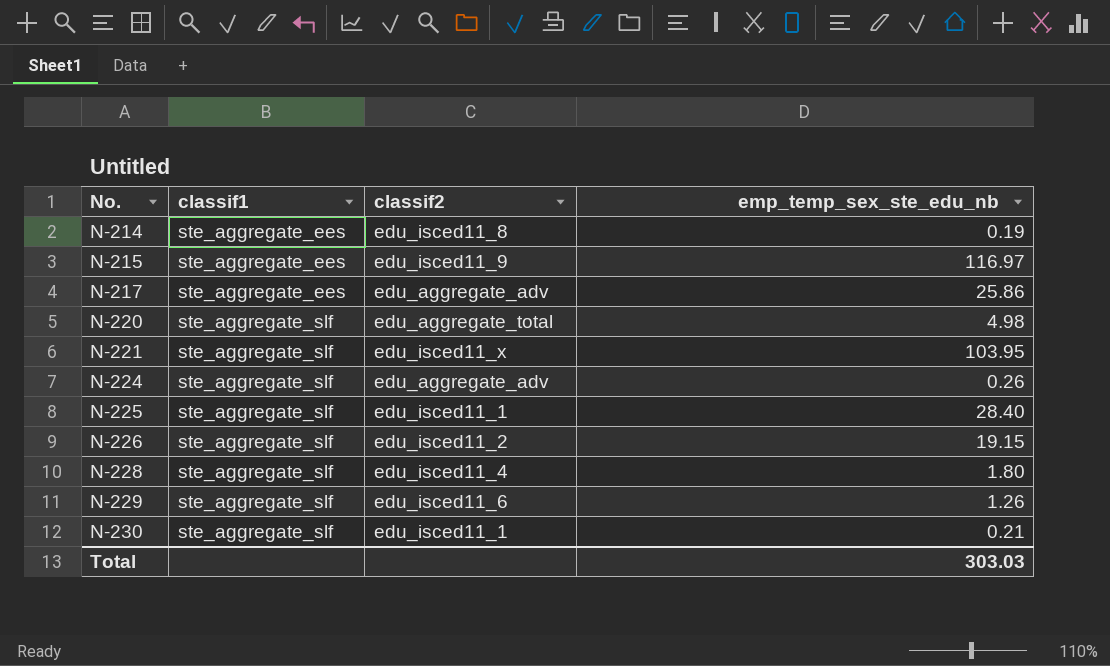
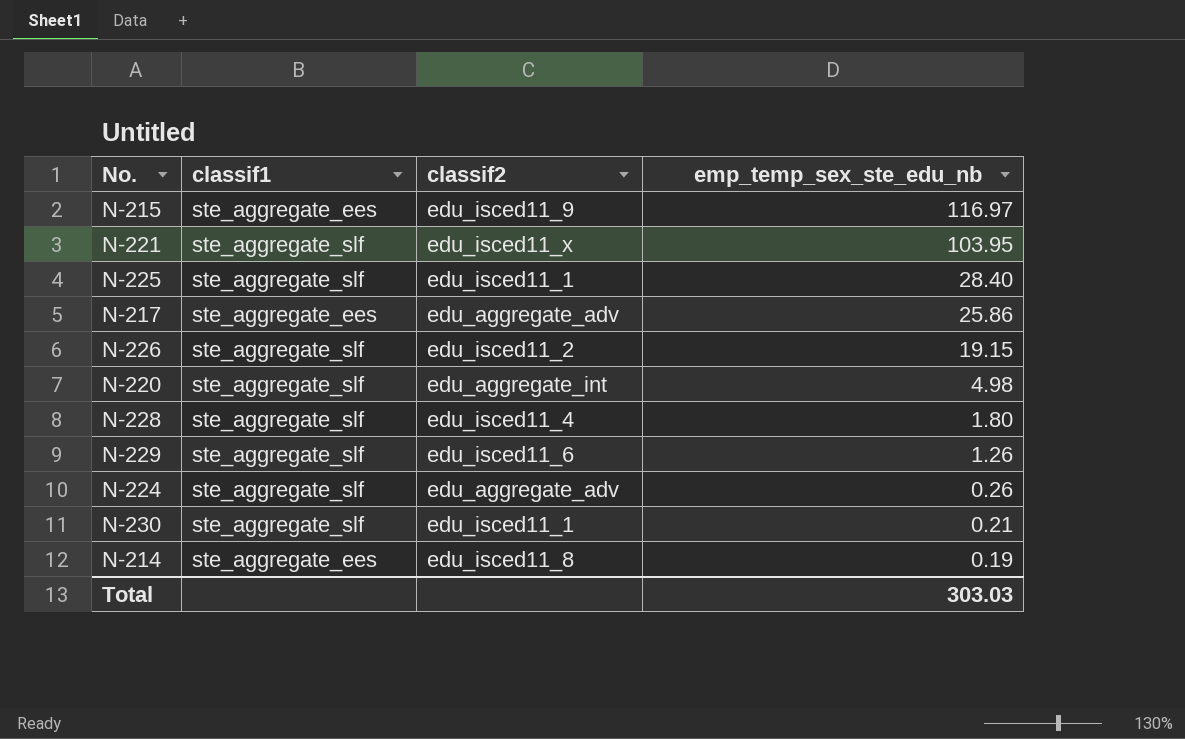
row order: No. ascending -> emp_temp_sex_ste_edu_nb descending
N-220 | classif2: edu_aggregate_total -> edu_aggregate_int

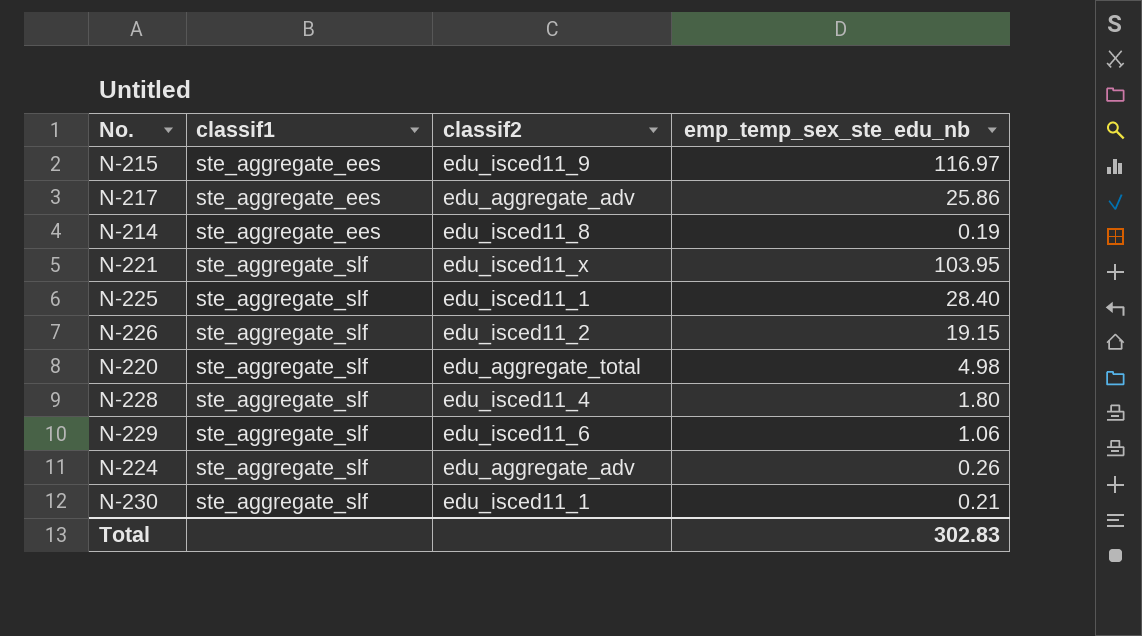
row order: emp_temp_sex_ste_edu_nb descending -> classif1 ascending
N-220 | classif2: edu_aggregate_int -> edu_aggregate_total
N-229 | emp_temp_sex_ste_edu_nb: 1.26 -> 1.06
Total | emp_temp_sex_ste_edu_nb: 303.03 -> 302.83

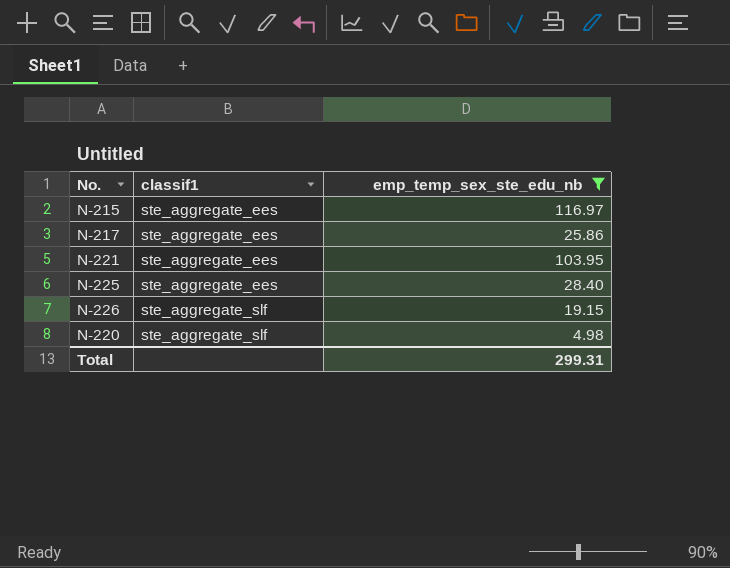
filter: none -> emp_temp_sex_ste_edu_nb >= 4.98
column classif2 | position: 3 -> none
N-221 | classif1: ste_aggregate_slf -> ste_aggregate_ees
N-225 | classif1: ste_aggregate_slf -> ste_aggregate_ees
Total | emp_temp_sex_ste_edu_nb: 302.83 -> 299.31

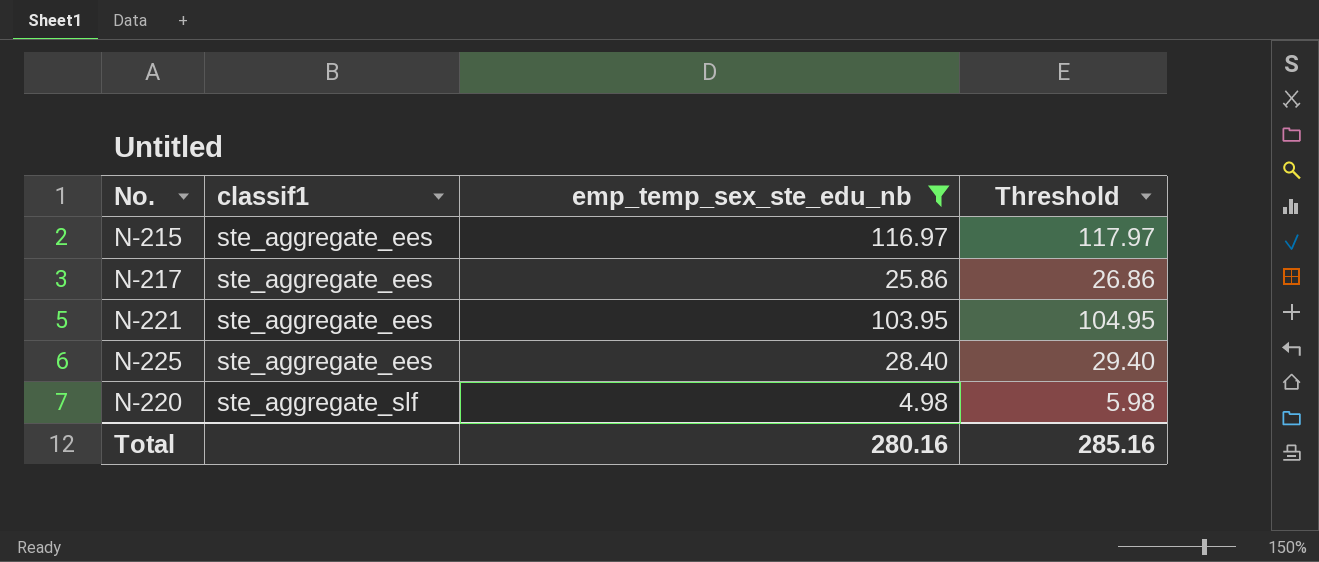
column Threshold | formula: none -> [emp_temp_sex_ste_edu_nb] + 1
row N-226: ste_aggregate_slf | 19.15 -> none
Total | emp_temp_sex_ste_edu_nb: 299.31 -> 280.16

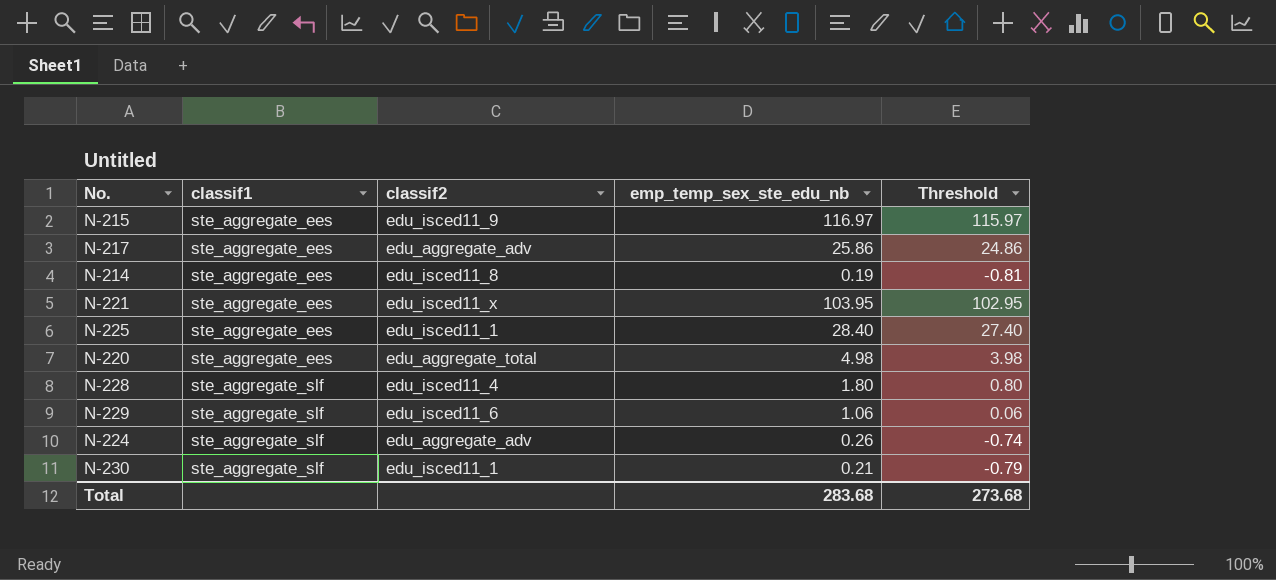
filter: emp_temp_sex_ste_edu_nb >= 4.98 -> none
column classif2 | position: none -> 3
column Threshold | formula: [emp_temp_sex_ste_edu_nb] + 1 -> [emp_temp_sex_ste_edu_nb] - 1
N-220 | classif1: ste_aggregate_slf -> ste_aggregate_ees
Total | emp_temp_sex_ste_edu_nb: 280.16 -> 283.68
Total | Threshold: 285.16 -> 273.68

